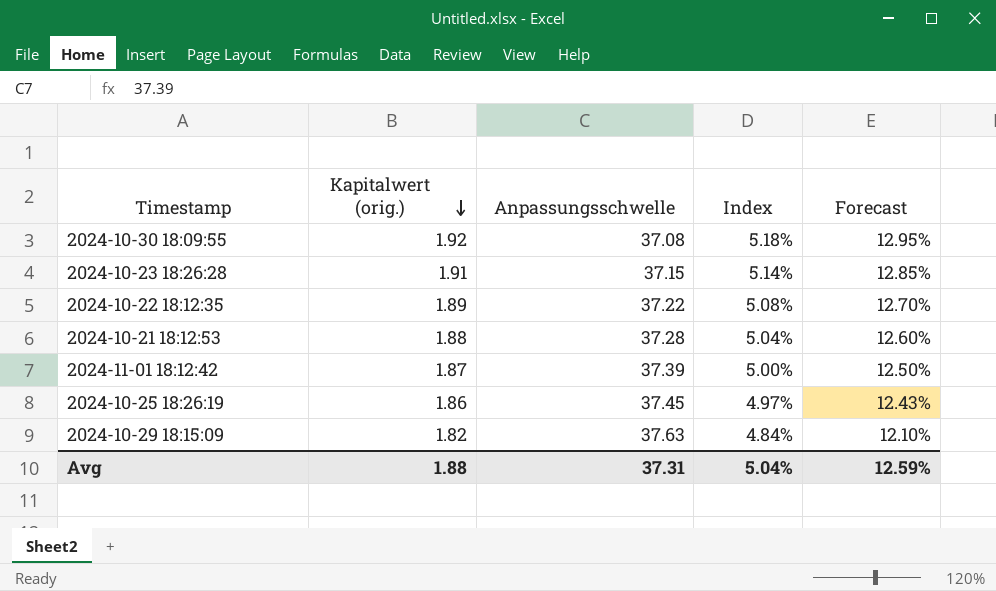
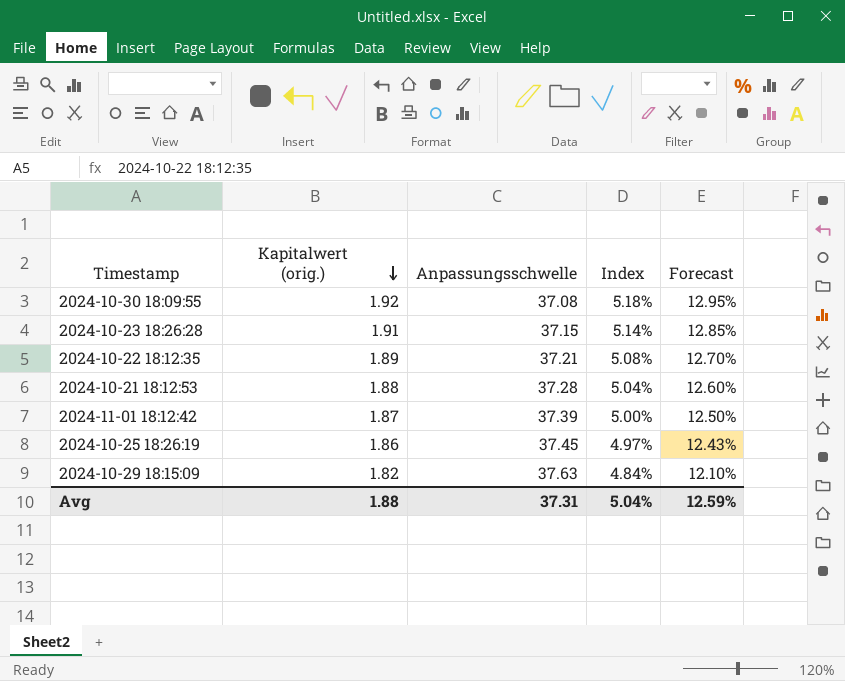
2024-10-22 18:12:35 | Anpassungsschwelle: 37.22 -> 37.21

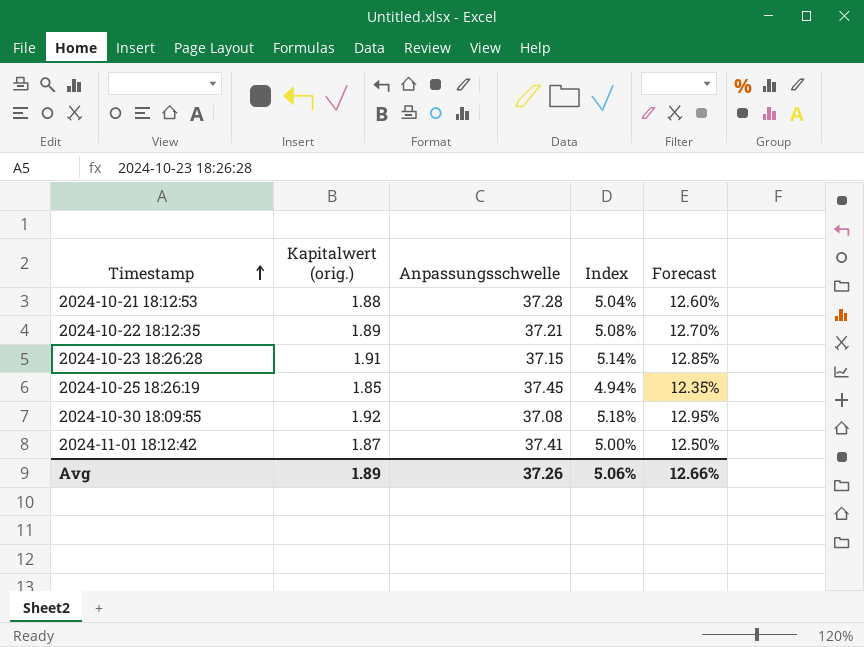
row order: Kapitalwert (orig.) descending -> Timestamp ascending
row 2024-10-29 18:15:09: 1.82 | 37.63 | 4.84% | 12.10% -> none
2024-10-25 18:26:19 | Kapitalwert (orig.): 1.86 -> 1.85
2024-10-25 18:26:19 | Index: 4.97% -> 4.94%
2024-10-25 18:26:19 | Forecast: 12.43% -> 12.35%
2024-11-01 18:12:42 | Anpassungsschwelle: 37.39 -> 37.41
Avg | Kapitalwert (orig.): 1.88 -> 1.89
Avg | Anpassungsschwelle: 37.31 -> 37.26
Avg | Index: 5.04% -> 5.06%
Avg | Forecast: 12.59% -> 12.66%

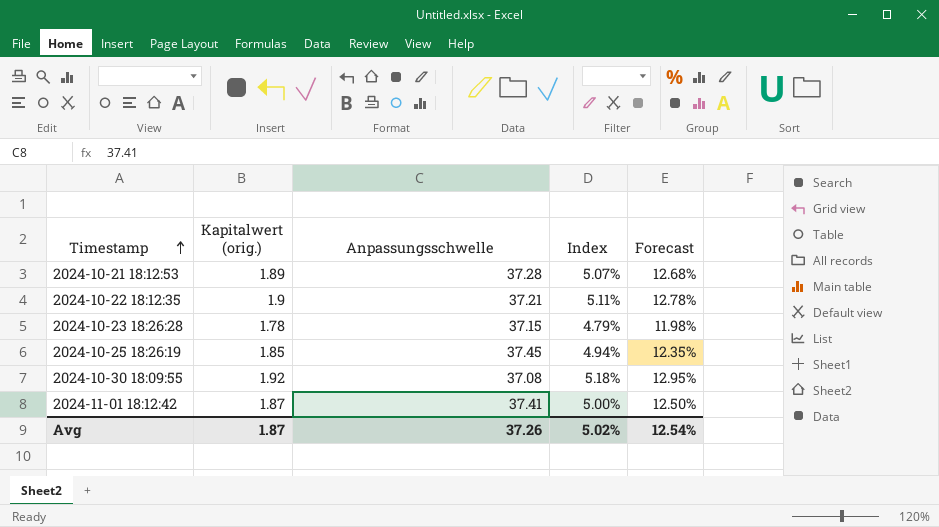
2024-10-21 18:12:53 | Kapitalwert (orig.): 1.88 -> 1.89
2024-10-21 18:12:53 | Index: 5.04% -> 5.07%
2024-10-21 18:12:53 | Forecast: 12.60% -> 12.68%
2024-10-22 18:12:35 | Kapitalwert (orig.): 1.89 -> 1.9
2024-10-22 18:12:35 | Index: 5.08% -> 5.11%
2024-10-22 18:12:35 | Forecast: 12.70% -> 12.78%
2024-10-23 18:26:28 | Kapitalwert (orig.): 1.91 -> 1.78
2024-10-23 18:26:28 | Index: 5.14% -> 4.79%
2024-10-23 18:26:28 | Forecast: 12.85% -> 11.98%
Avg | Kapitalwert (orig.): 1.89 -> 1.87
Avg | Index: 5.06% -> 5.02%
Avg | Forecast: 12.66% -> 12.54%

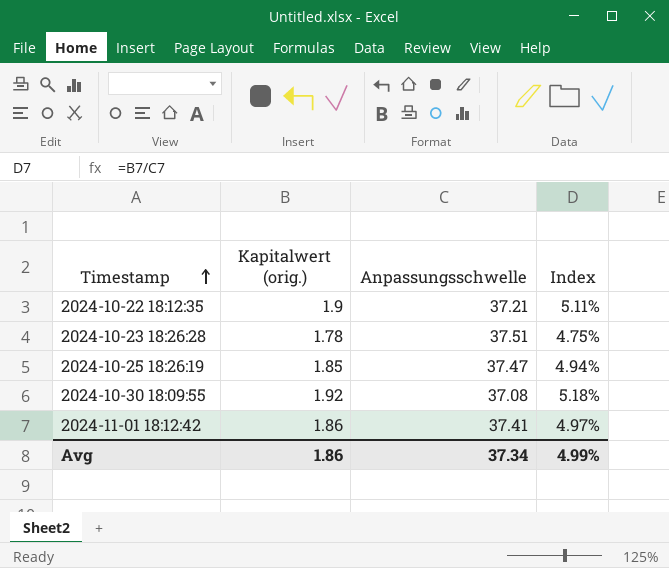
column Forecast | formula: [Index] * 2.5 -> none
row 2024-10-21 18:12:53: 1.89 | 37.28 | 5.07% | 12.68% -> none
2024-10-23 18:26:28 | Anpassungsschwelle: 37.15 -> 37.51
2024-10-23 18:26:28 | Index: 4.79% -> 4.75%
2024-10-25 18:26:19 | Anpassungsschwelle: 37.45 -> 37.47
2024-11-01 18:12:42 | Kapitalwert (orig.): 1.87 -> 1.86
2024-11-01 18:12:42 | Index: 5.00% -> 4.97%
Avg | Kapitalwert (orig.): 1.87 -> 1.86
Avg | Anpassungsschwelle: 37.26 -> 37.34
Avg | Index: 5.02% -> 4.99%

